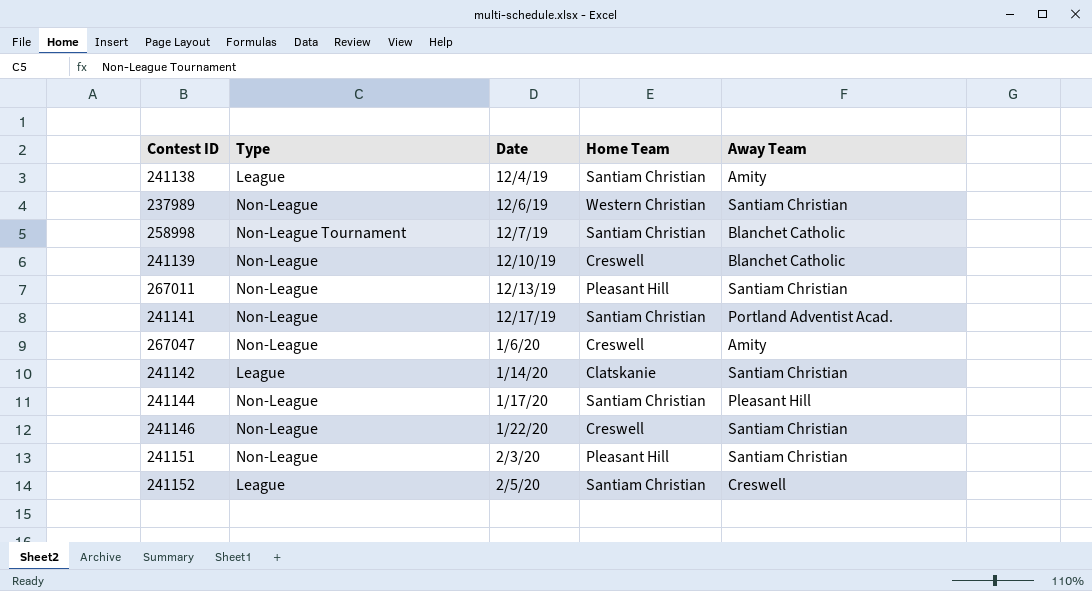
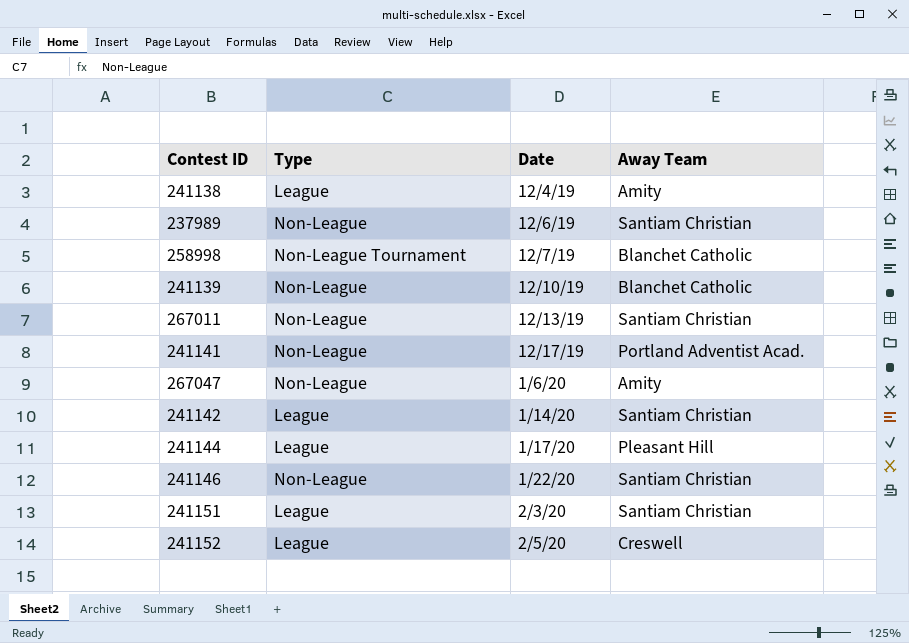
column Home Team | position: 4 -> none
241144 | Type: Non-League -> League
241151 | Type: Non-League -> League

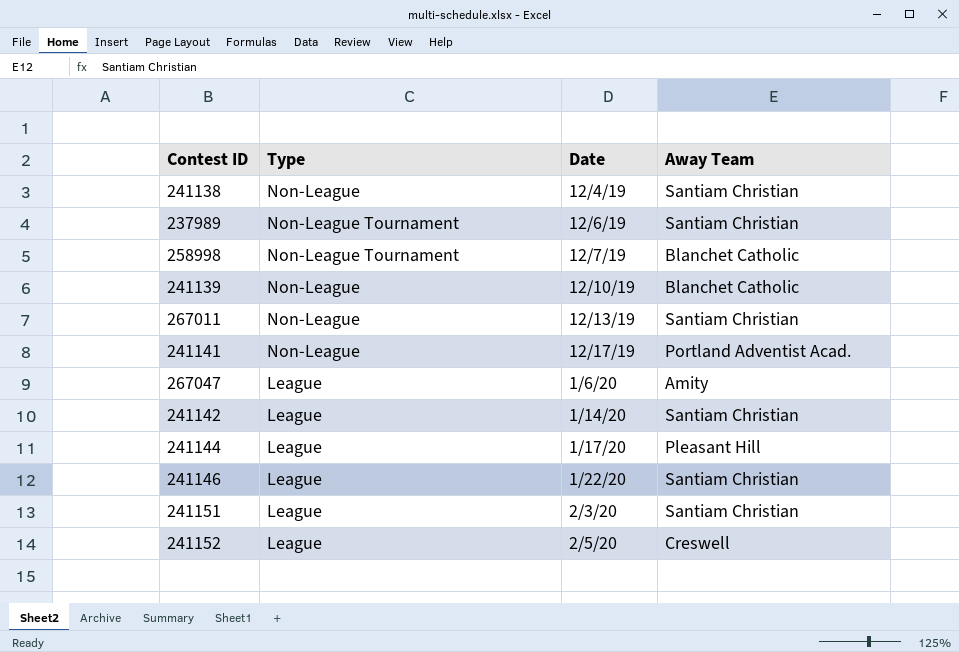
241138 | Type: League -> Non-League
241138 | Away Team: Amity -> Santiam Christian
237989 | Type: Non-League -> Non-League Tournament
267047 | Type: Non-League -> League
241146 | Type: Non-League -> League

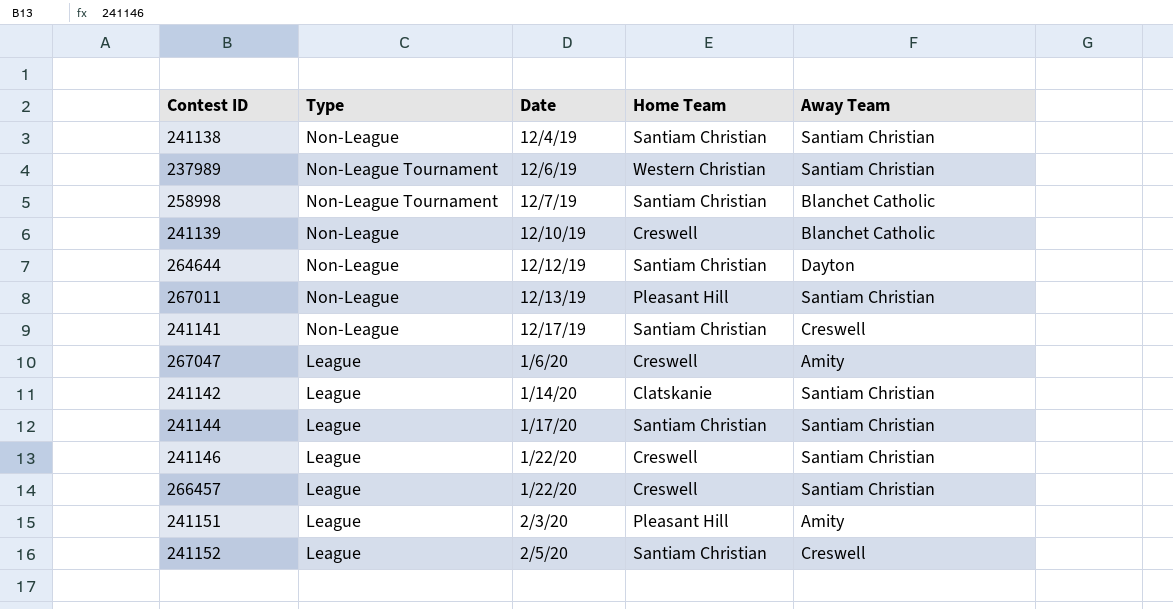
column Home Team | position: none -> 4
row 264644: none -> Non-League | 12/12/19 | Santiam Christian | Dayton
241141 | Away Team: Portland Adventist Acad. -> Creswell
241144 | Away Team: Pleasant Hill -> Santiam Christian
row 266457: none -> League | 1/22/20 | Creswell | Santiam Christian
241151 | Away Team: Santiam Christian -> Amity

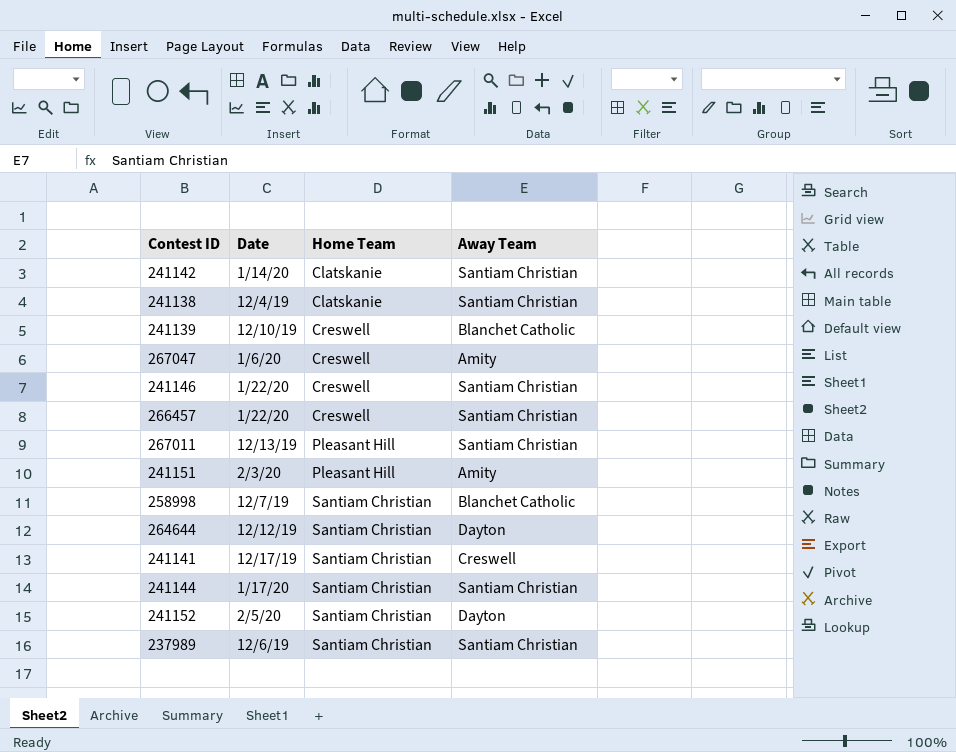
row order: Date ascending -> Home Team ascending
column Type | position: 2 -> none
241138 | Home Team: Santiam Christian -> Clatskanie
241152 | Away Team: Creswell -> Dayton
237989 | Home Team: Western Christian -> Santiam Christian

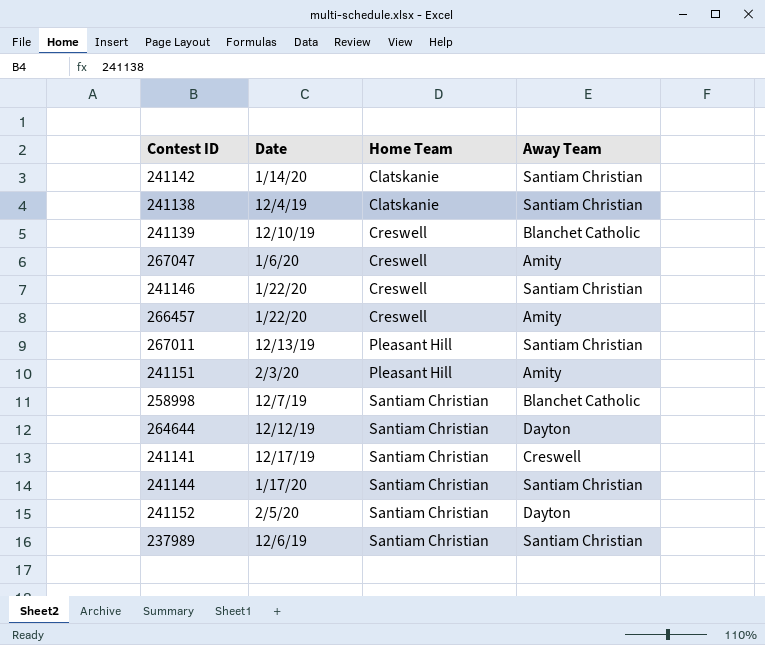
266457 | Away Team: Santiam Christian -> Amity

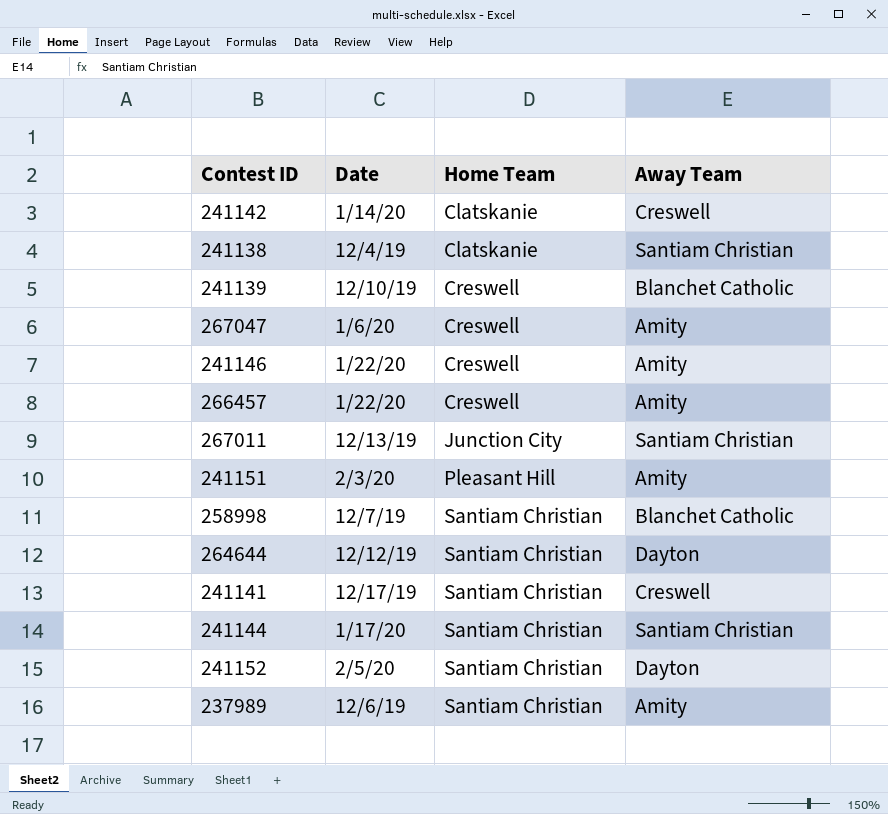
241142 | Away Team: Santiam Christian -> Creswell
241146 | Away Team: Santiam Christian -> Amity
267011 | Home Team: Pleasant Hill -> Junction City
237989 | Away Team: Santiam Christian -> Amity

